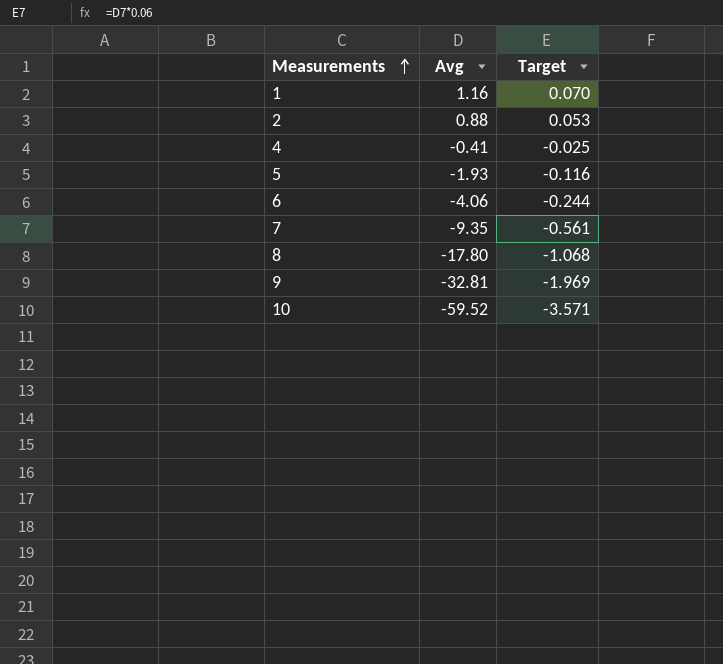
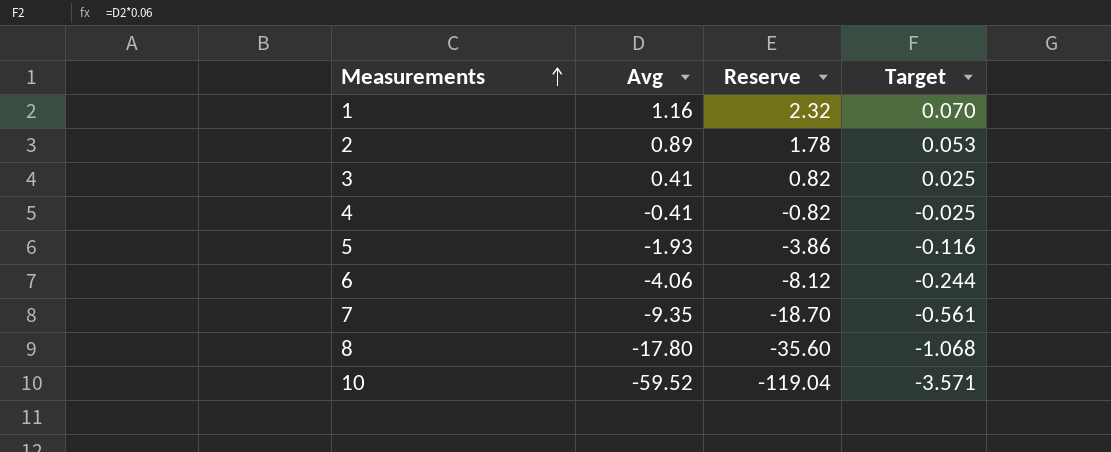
column Reserve | formula: none -> [Avg] * 2
row 9: -32.81 | -1.969 -> none
2 | Avg: 0.88 -> 0.89
row 3: none -> 0.41 | 0.82 | 0.025

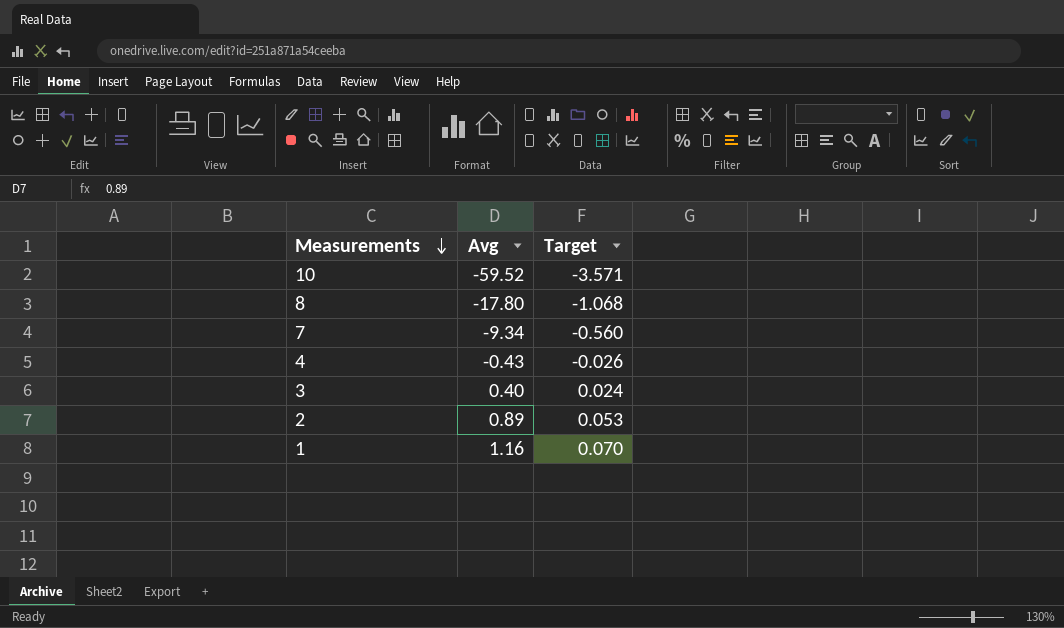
row order: Measurements ascending -> Measurements descending
column Reserve | formula: [Avg] * 2 -> none
row 5: -1.93 | -3.86 | -0.116 -> none
row 6: -4.06 | -8.12 | -0.244 -> none
7 | Avg: -9.35 -> -9.34
7 | Target: -0.561 -> -0.560
4 | Avg: -0.41 -> -0.43
4 | Target: -0.025 -> -0.026
3 | Avg: 0.41 -> 0.40
3 | Target: 0.025 -> 0.024

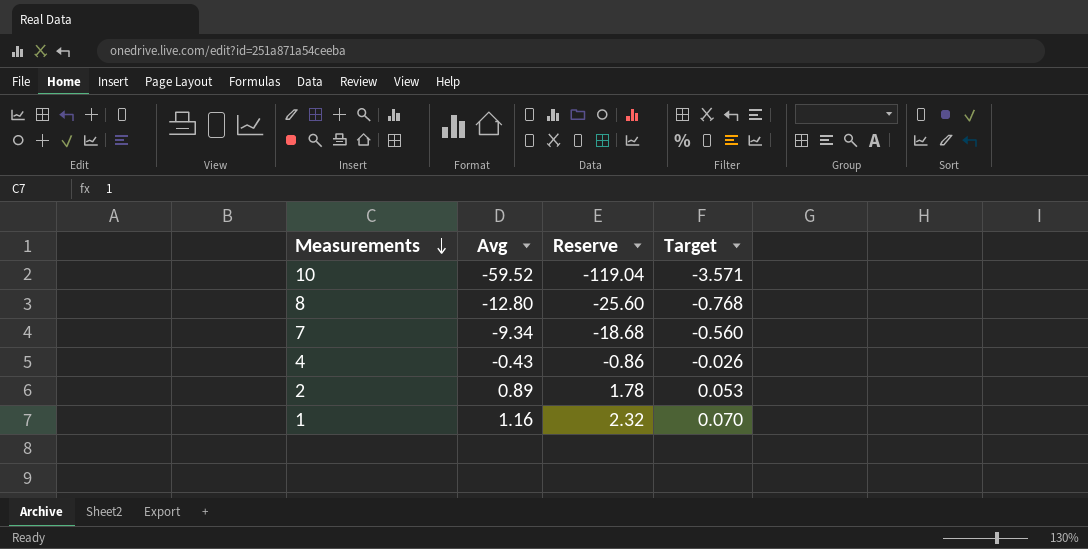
column Reserve | formula: none -> [Avg] * 2
row 3: 0.40 | 0.024 -> none
8 | Avg: -17.80 -> -12.80
8 | Target: -1.068 -> -0.768

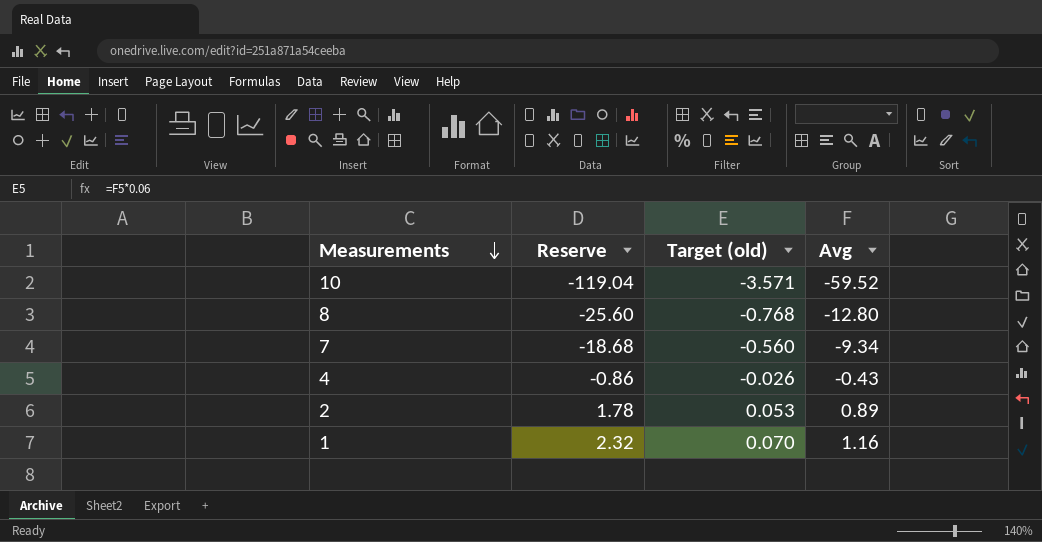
column name: Target -> Target (old)
column Avg | position: 2 -> 4

